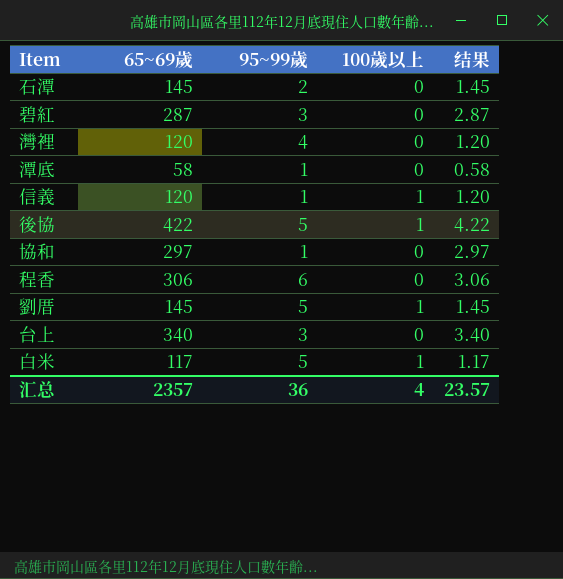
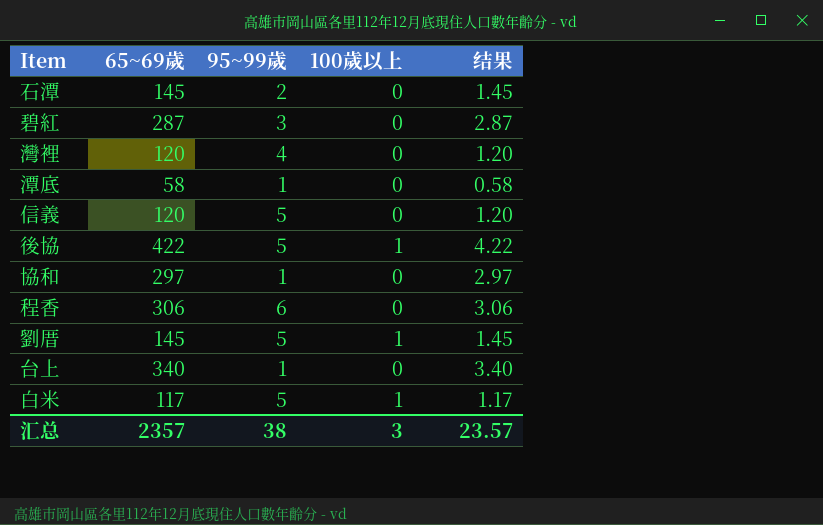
信義 | 95~99歲: 1 -> 5
信義 | 100歲以上: 1 -> 0
台上 | 95~99歲: 3 -> 1
汇总 | 95~99歲: 36 -> 38
汇总 | 100歲以上: 4 -> 3

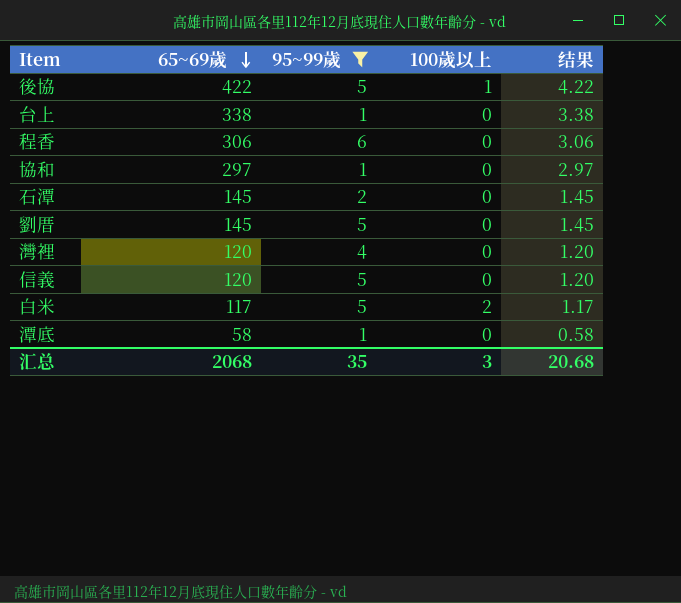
filter: none -> 95~99歲 != 3
row order: none -> 65~69歲 descending
台上 | 65~69歲: 340 -> 338
台上 | 结果: 3.40 -> 3.38
劉厝 | 100歲以上: 1 -> 0
白米 | 100歲以上: 1 -> 2
汇总 | 65~69歲: 2357 -> 2068
汇总 | 95~99歲: 38 -> 35
汇总 | 结果: 23.57 -> 20.68

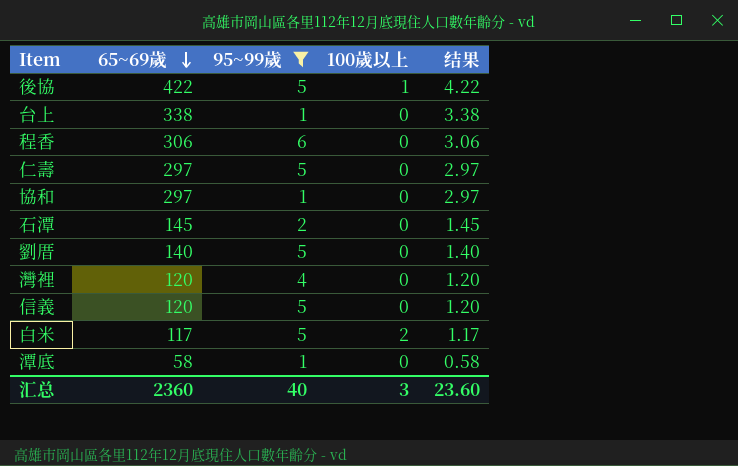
row 仁壽: none -> 297 | 5 | 0 | 2.97
劉厝 | 65~69歲: 145 -> 140
劉厝 | 结果: 1.45 -> 1.40
汇总 | 65~69歲: 2068 -> 2360
汇总 | 95~99歲: 35 -> 40
汇总 | 结果: 20.68 -> 23.60

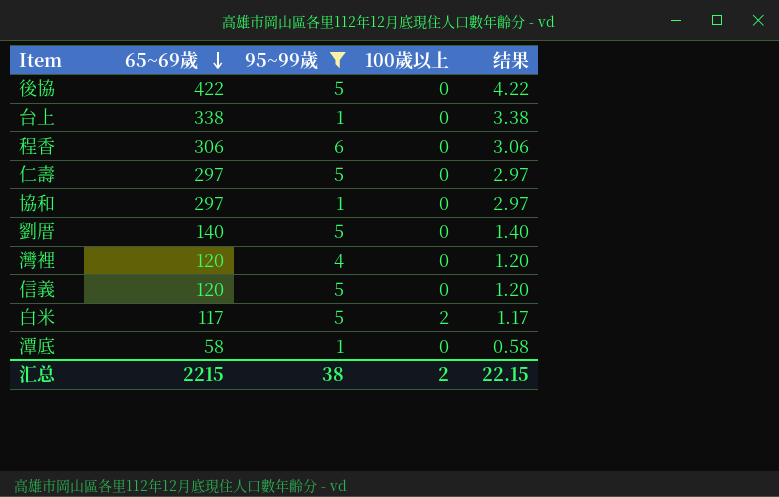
row 石潭: 145 | 2 | 0 | 1.45 -> none
後協 | 100歲以上: 1 -> 0
汇总 | 65~69歲: 2360 -> 2215
汇总 | 95~99歲: 40 -> 38
汇总 | 100歲以上: 3 -> 2
汇总 | 结果: 23.60 -> 22.15

